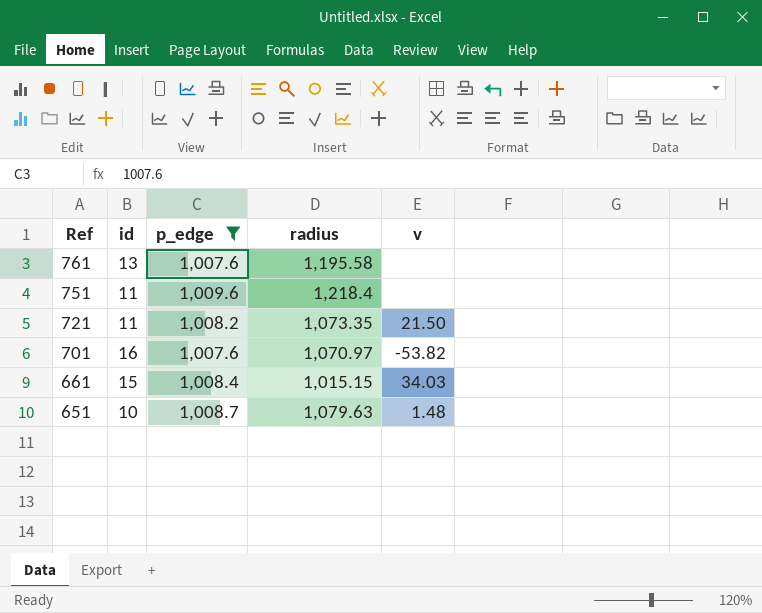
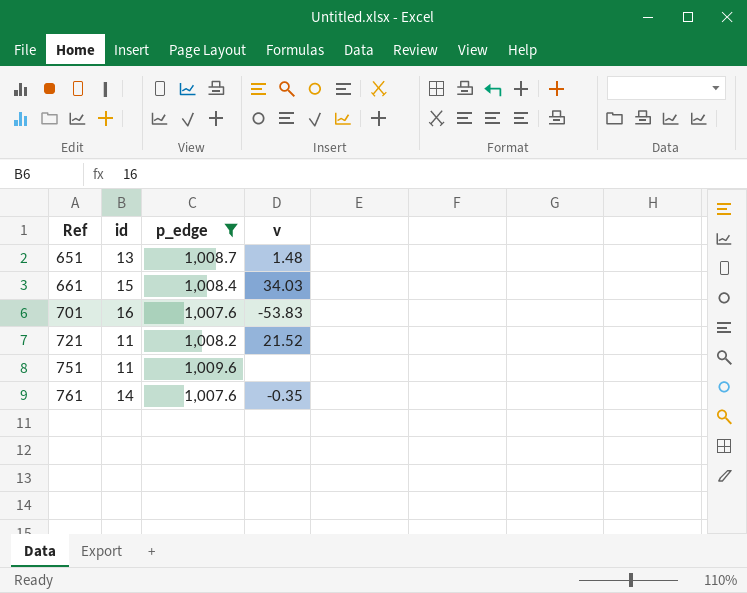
row order: Ref descending -> Ref ascending
column radius | position: 4 -> none
651 | id: 10 -> 13
701 | v: -53.82 -> -53.83
721 | v: 21.50 -> 21.52
761 | id: 13 -> 14
761 | v: none -> -0.35

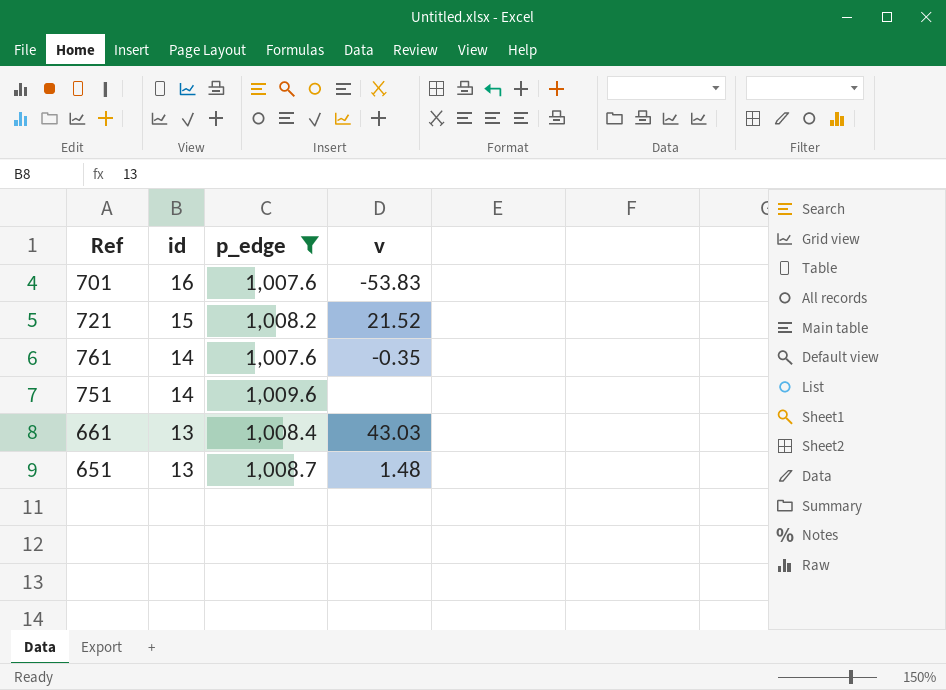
row order: Ref ascending -> id descending
721 | id: 11 -> 15
751 | id: 11 -> 14
661 | id: 15 -> 13
661 | v: 34.03 -> 43.03

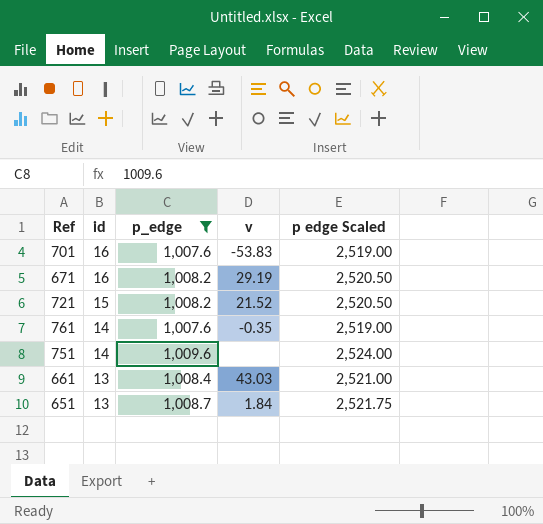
column p edge Scaled | formula: none -> [p_edge] * 2.5
row 671: none -> 16 | 1,008.2 | 29.19 | 2,520.50
651 | v: 1.48 -> 1.84

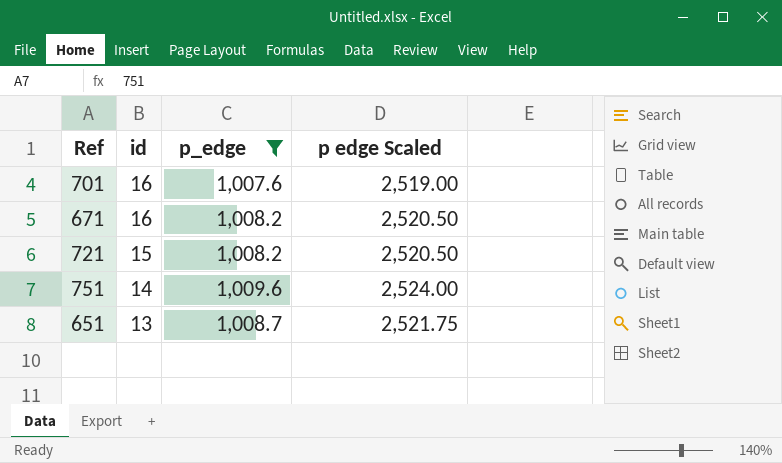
column v | position: 4 -> none
row 761: 14 | 1,007.6 | -0.35 | 2,519.00 -> none
row 661: 13 | 1,008.4 | 43.03 | 2,521.00 -> none

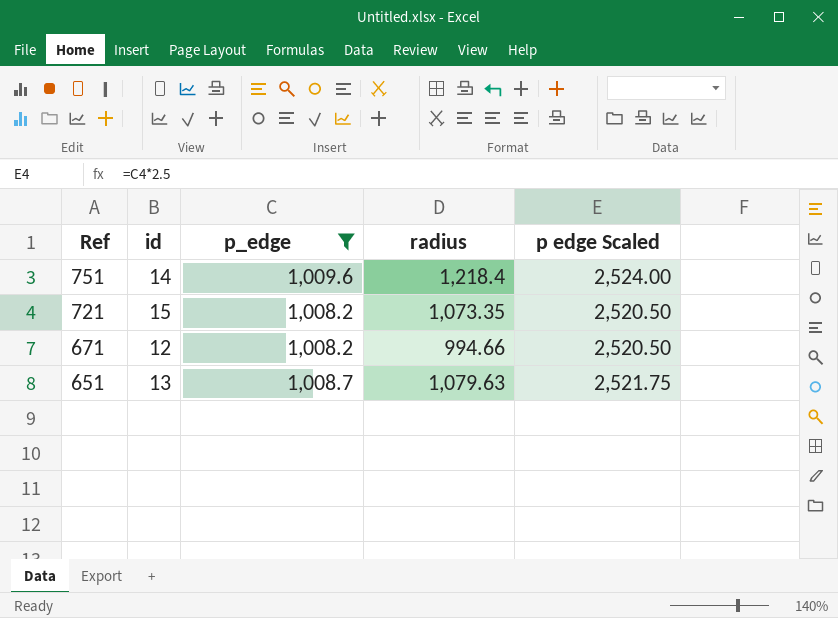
row order: id descending -> Ref descending
column radius | position: none -> 4
row 701: 16 | 1,007.6 | 2,519.00 -> none
671 | id: 16 -> 12

